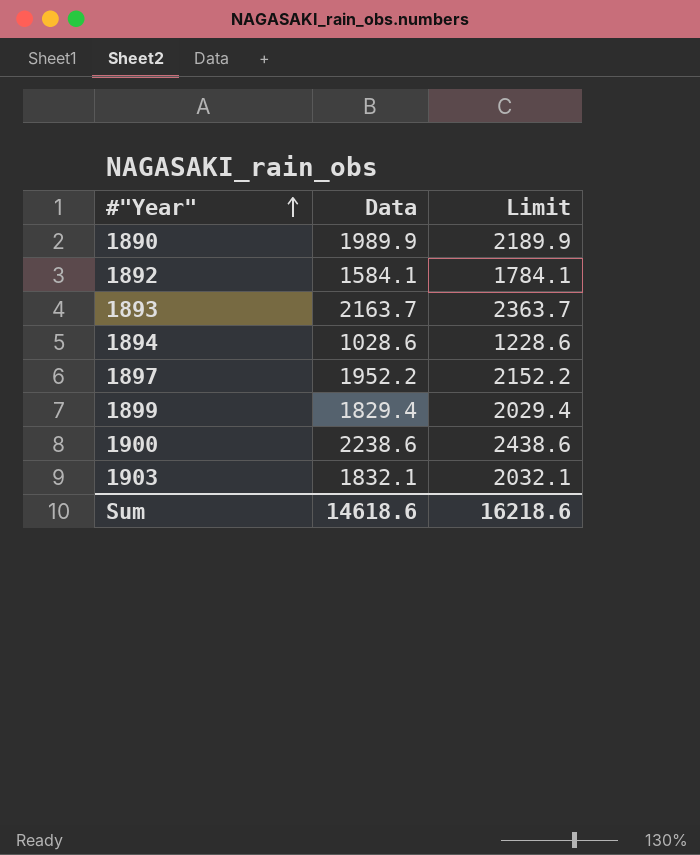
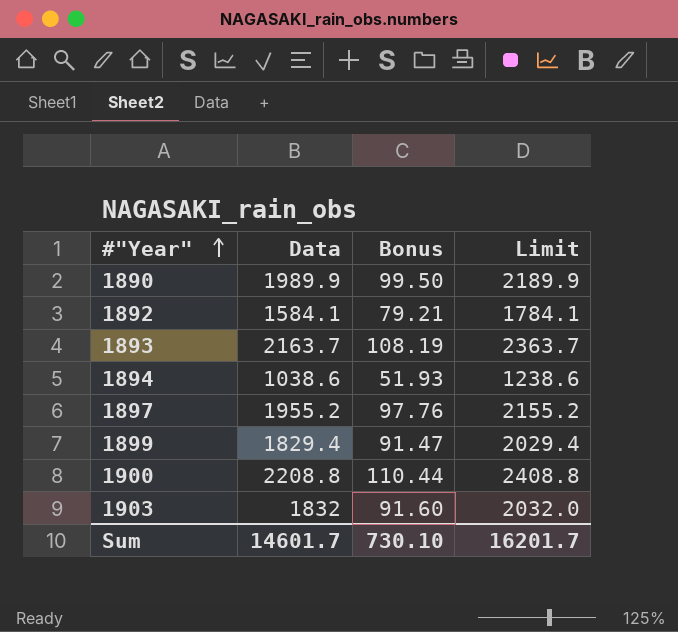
column Bonus | formula: none -> [Data] * 0.05
1894 | Data: 1028.6 -> 1038.6
1894 | Limit: 1228.6 -> 1238.6
1897 | Data: 1952.2 -> 1955.2
1897 | Limit: 2152.2 -> 2155.2
1900 | Data: 2238.6 -> 2208.8
1900 | Limit: 2438.6 -> 2408.8
1903 | Data: 1832.1 -> 1832
1903 | Limit: 2032.1 -> 2032.0
Sum | Data: 14618.6 -> 14601.7
Sum | Limit: 16218.6 -> 16201.7

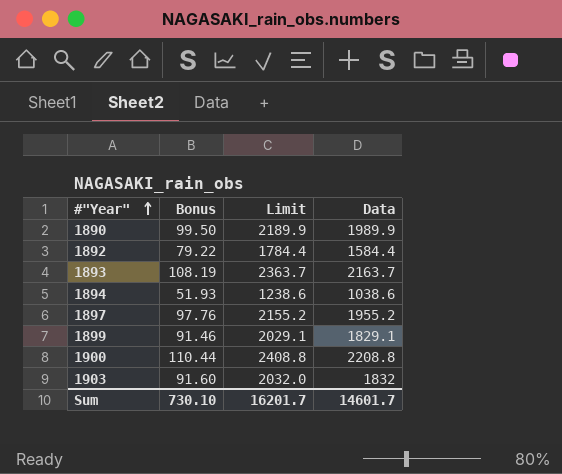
column Data | position: 2 -> 4
1892 | Bonus: 79.21 -> 79.22
1892 | Limit: 1784.1 -> 1784.4
1892 | Data: 1584.1 -> 1584.4
1899 | Bonus: 91.47 -> 91.46
1899 | Limit: 2029.4 -> 2029.1
1899 | Data: 1829.4 -> 1829.1

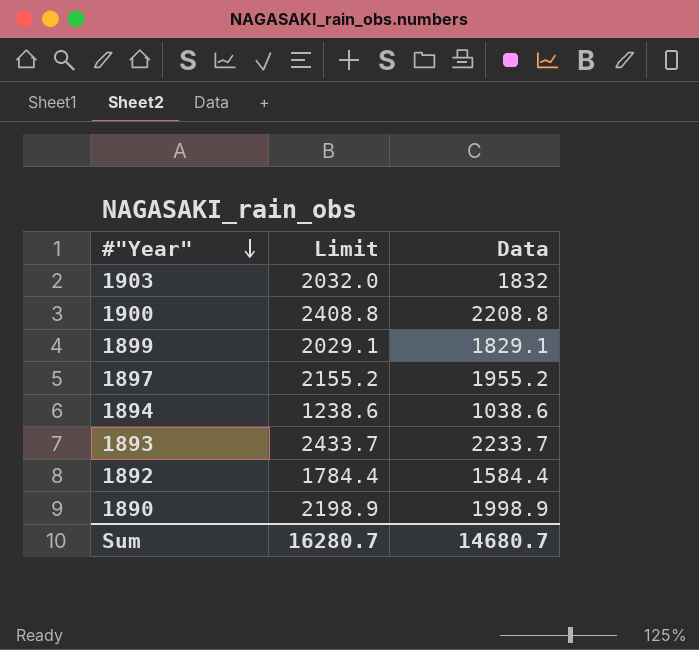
row order: #"Year" ascending -> #"Year" descending
column Bonus | formula: [Data] * 0.05 -> none
1893 | Limit: 2363.7 -> 2433.7
1893 | Data: 2163.7 -> 2233.7
1890 | Limit: 2189.9 -> 2198.9
1890 | Data: 1989.9 -> 1998.9
Sum | Limit: 16201.7 -> 16280.7
Sum | Data: 14601.7 -> 14680.7

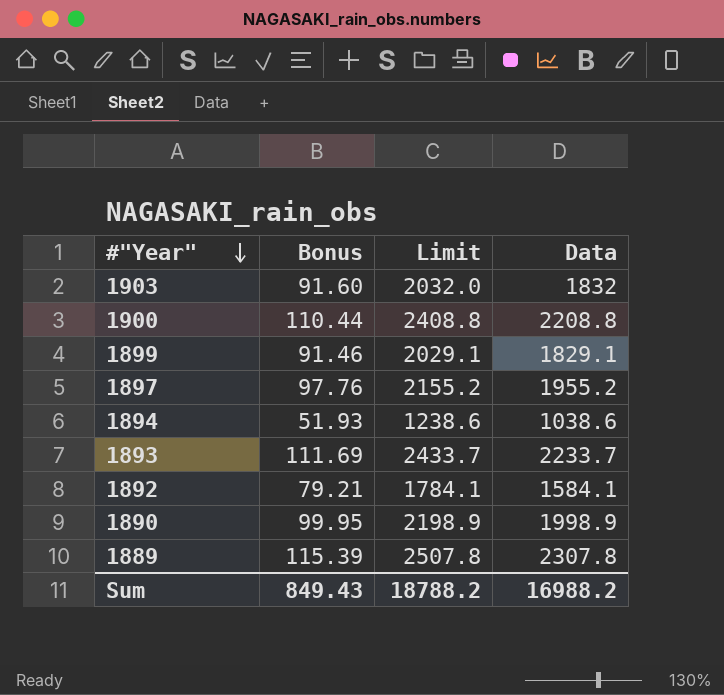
column Bonus | formula: none -> [Data] * 0.05
1892 | Limit: 1784.4 -> 1784.1
1892 | Data: 1584.4 -> 1584.1
row 1889: none -> 115.39 | 2507.8 | 2307.8
Sum | Limit: 16280.7 -> 18788.2
Sum | Data: 14680.7 -> 16988.2

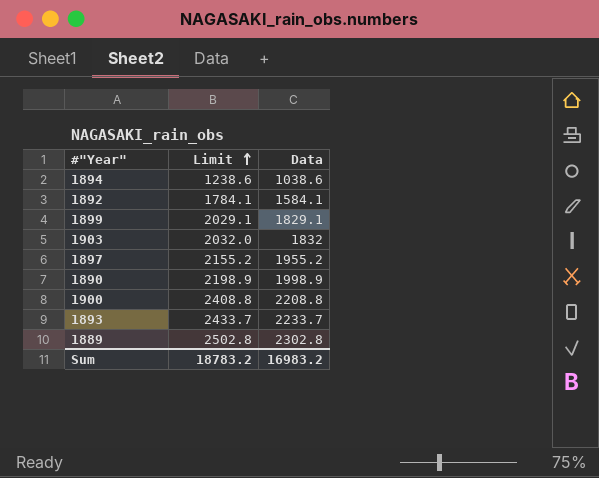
row order: #"Year" descending -> Limit ascending
column Bonus | formula: [Data] * 0.05 -> none
1889 | Limit: 2507.8 -> 2502.8
1889 | Data: 2307.8 -> 2302.8
Sum | Limit: 18788.2 -> 18783.2
Sum | Data: 16988.2 -> 16983.2

